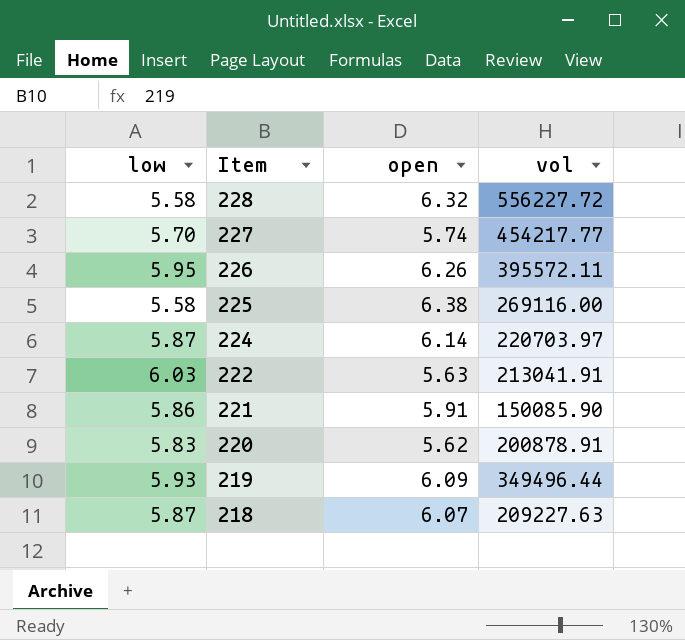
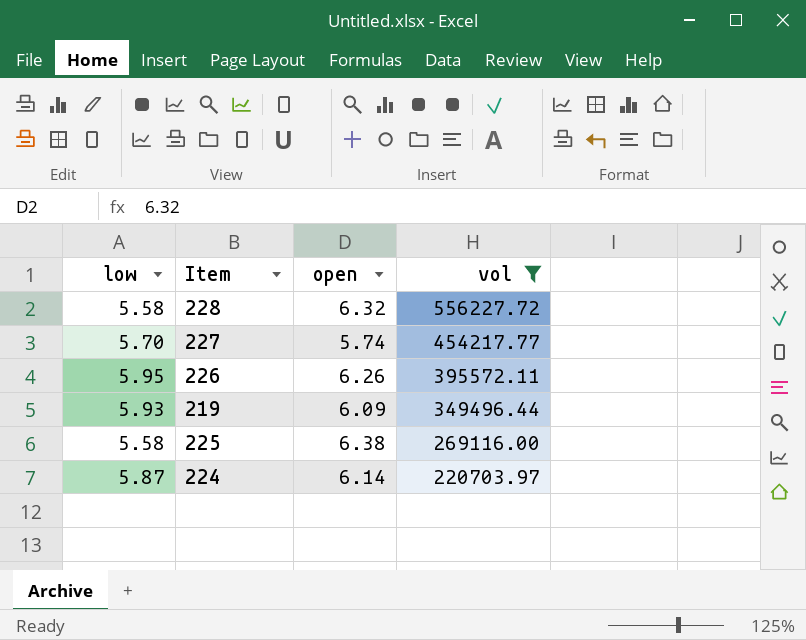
filter: none -> vol >= 220703.97
row order: Item descending -> vol descending

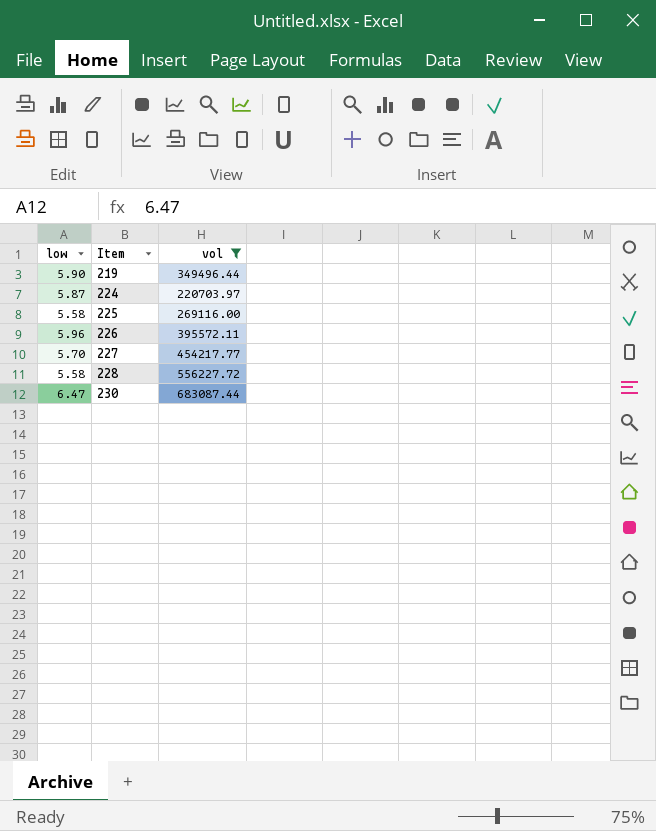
row order: vol descending -> Item ascending
column open | position: 3 -> none
219 | low: 5.93 -> 5.90
226 | low: 5.95 -> 5.96
row 230: none -> 6.47 | 683087.44

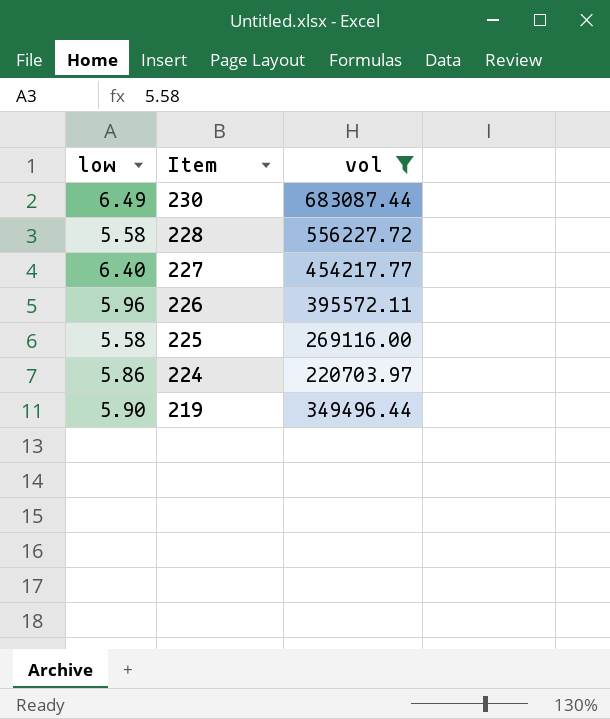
row order: Item ascending -> Item descending
230 | low: 6.47 -> 6.49
227 | low: 5.70 -> 6.40
224 | low: 5.87 -> 5.86

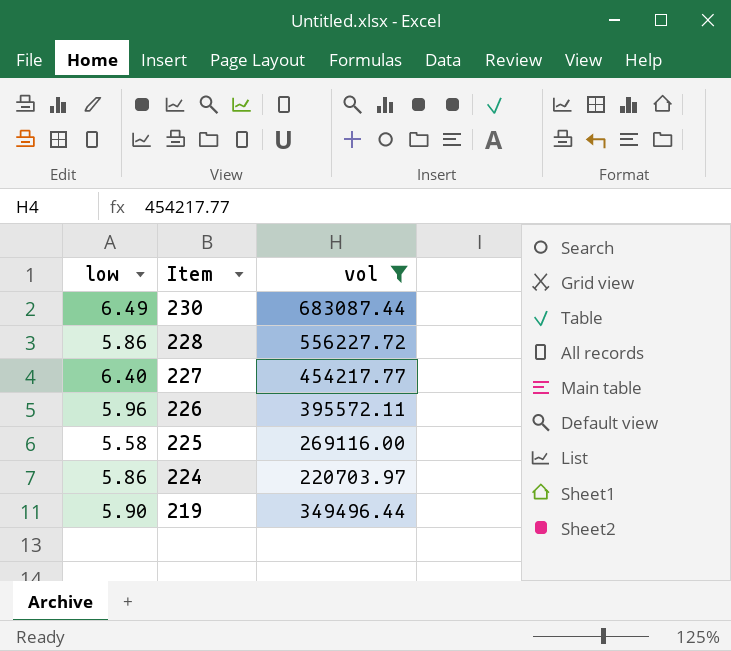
228 | low: 5.58 -> 5.86

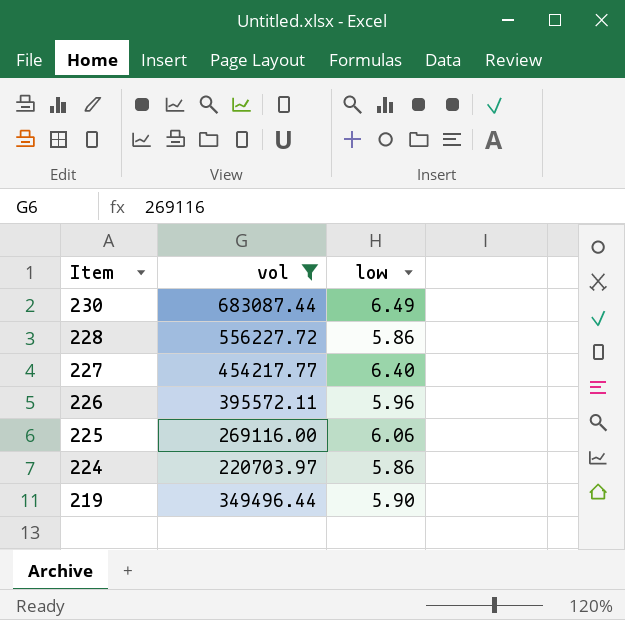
column low | position: 1 -> 3
225 | low: 5.58 -> 6.06

